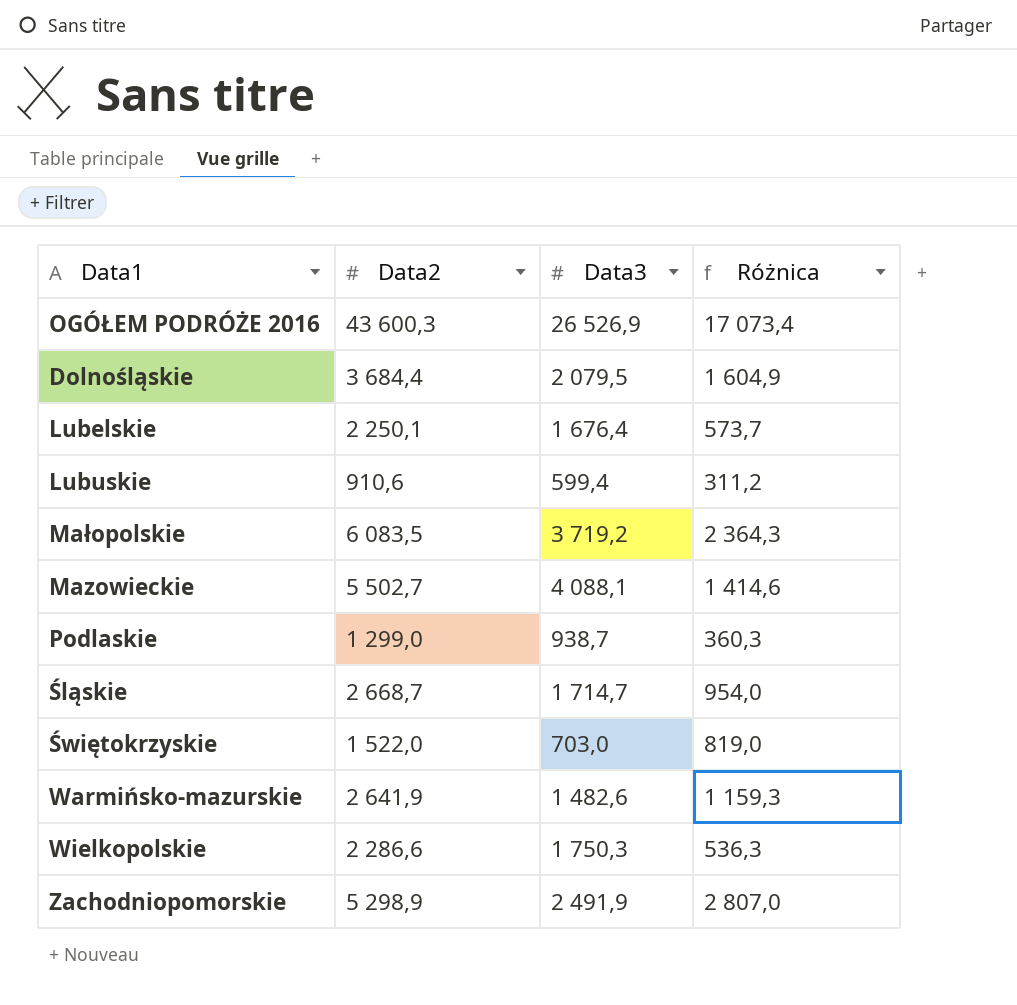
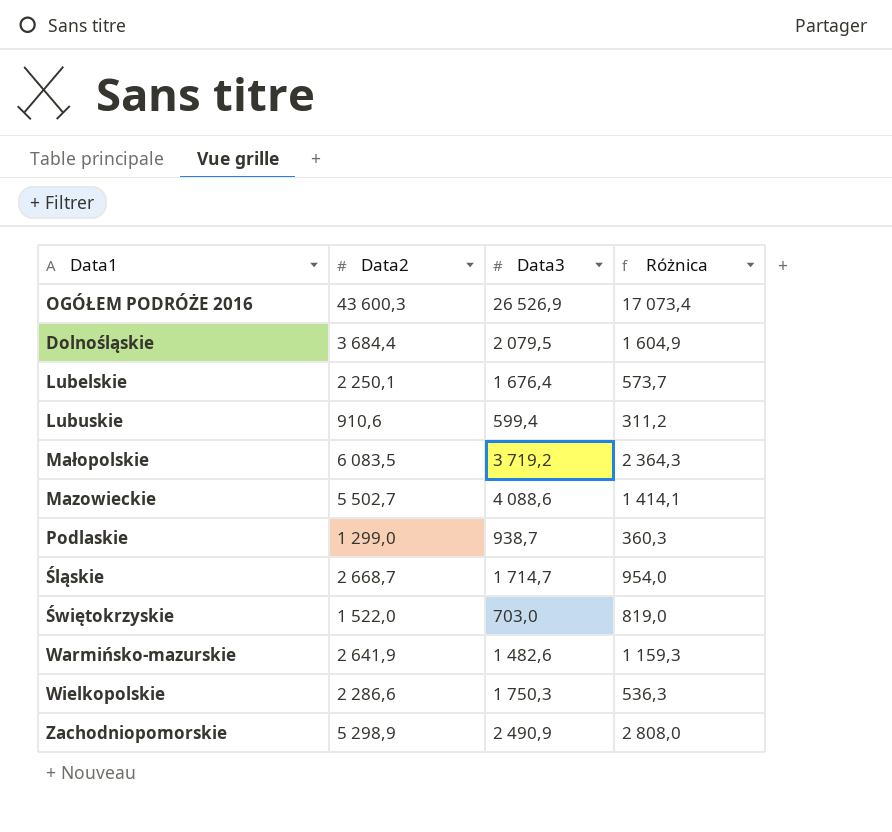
Mazowieckie | Data3: 4 088,1 -> 4 088,6
Mazowieckie | Różnica: 1 414,6 -> 1 414,1
Zachodniopomorskie | Data3: 2 491,9 -> 2 490,9
Zachodniopomorskie | Różnica: 2 807,0 -> 2 808,0

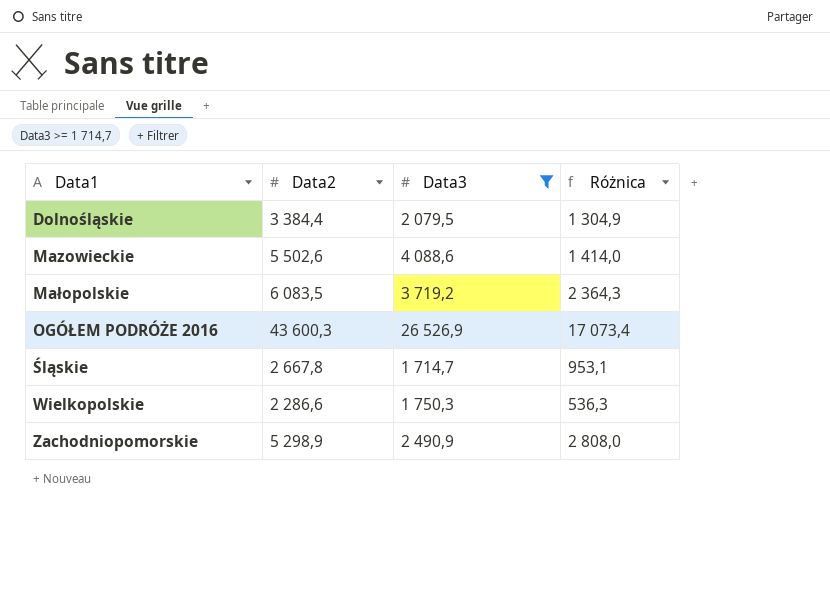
filter: none -> Data3 >= 1 714,7
row order: none -> Data1 ascending
Dolnośląskie | Data2: 3 684,4 -> 3 384,4
Dolnośląskie | Różnica: 1 604,9 -> 1 304,9
Mazowieckie | Data2: 5 502,7 -> 5 502,6
Mazowieckie | Różnica: 1 414,1 -> 1 414,0
Śląskie | Data2: 2 668,7 -> 2 667,8
Śląskie | Różnica: 954,0 -> 953,1

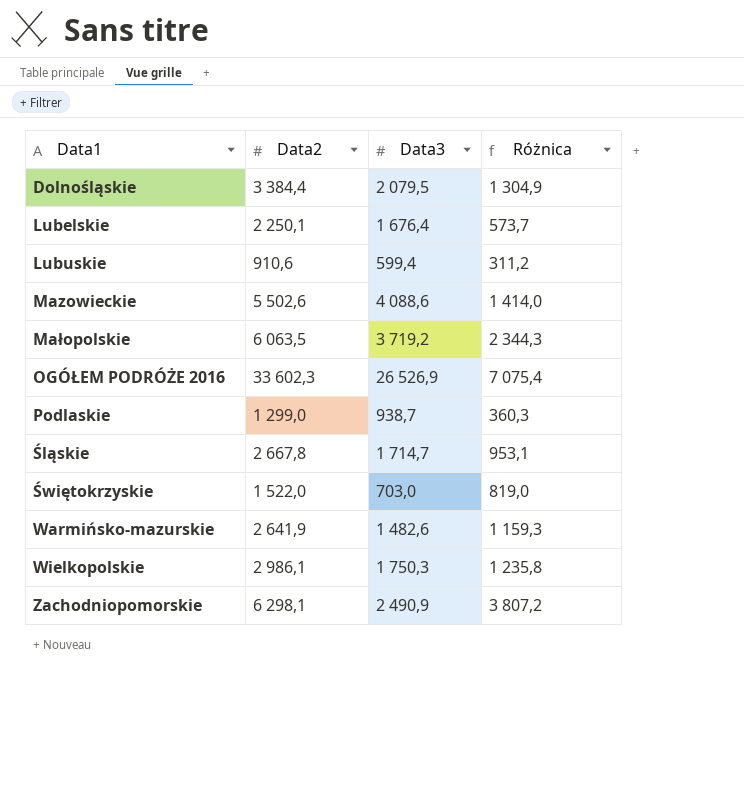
filter: Data3 >= 1 714,7 -> none
Małopolskie | Data2: 6 083,5 -> 6 063,5
Małopolskie | Różnica: 2 364,3 -> 2 344,3
OGÓŁEM PODRÓŻE 2016 | Data2: 43 600,3 -> 33 602,3
OGÓŁEM PODRÓŻE 2016 | Różnica: 17 073,4 -> 7 075,4
Wielkopolskie | Data2: 2 286,6 -> 2 986,1
Wielkopolskie | Różnica: 536,3 -> 1 235,8
Zachodniopomorskie | Data2: 5 298,9 -> 6 298,1
Zachodniopomorskie | Różnica: 2 808,0 -> 3 807,2

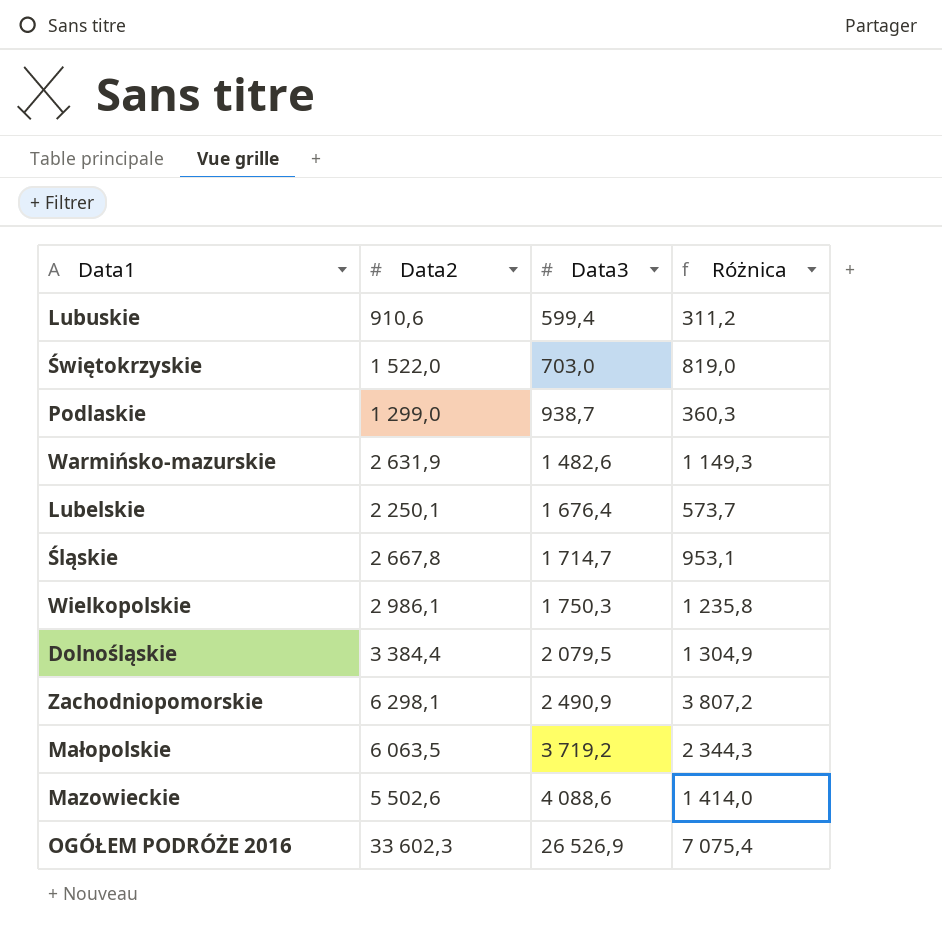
row order: Data1 ascending -> Data3 ascending
Warmińsko-mazurskie | Data2: 2 641,9 -> 2 631,9
Warmińsko-mazurskie | Różnica: 1 159,3 -> 1 149,3

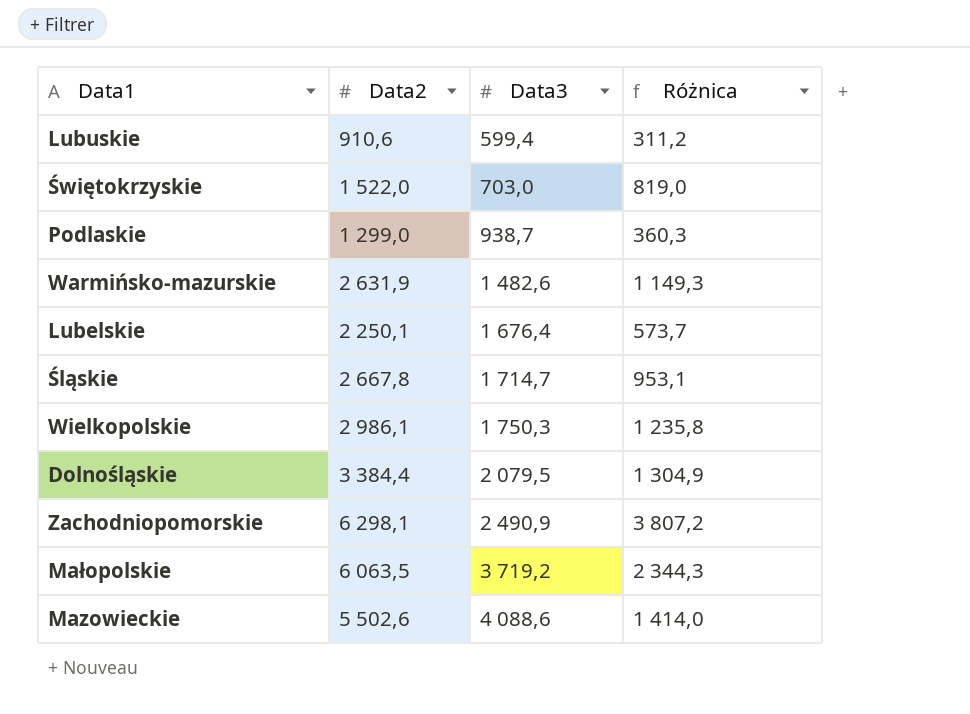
row OGÓŁEM PODRÓŻE 2016: 33 602,3 | 26 526,9 | 7 075,4 -> none

